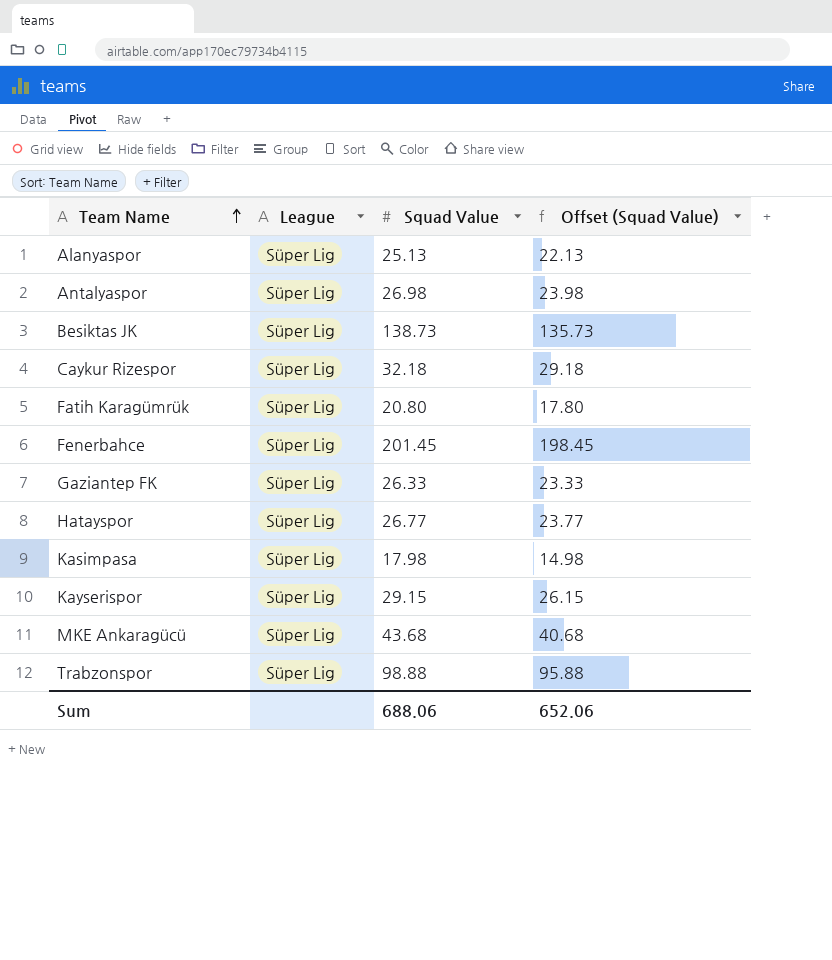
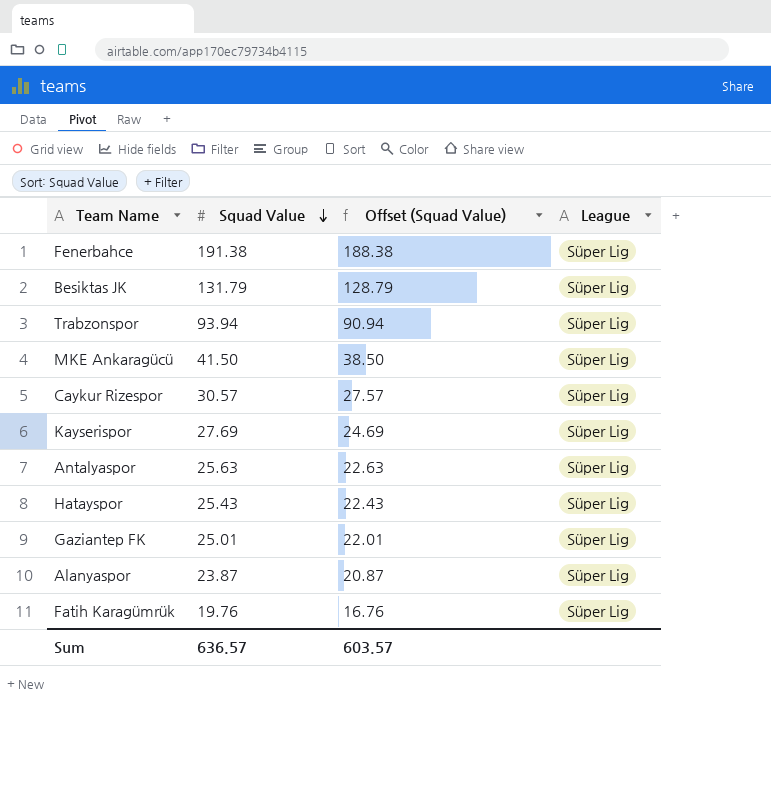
row order: Team Name ascending -> Squad Value descending
column League | position: 2 -> 4
row Kasimpasa: Süper Lig | 17.98 | 14.98 -> none
Fenerbahce | Squad Value: 201.45 -> 191.38
Fenerbahce | Offset (Squad Value): 198.45 -> 188.38
Besiktas JK | Squad Value: 138.73 -> 131.79
Besiktas JK | Offset (Squad Value): 135.73 -> 128.79
Trabzonspor | Squad Value: 98.88 -> 93.94
Trabzonspor | Offset (Squad Value): 95.88 -> 90.94
MKE Ankaragücü | Squad Value: 43.68 -> 41.50
MKE Ankaragücü | Offset (Squad Value): 40.68 -> 38.50
Caykur Rizespor | Squad Value: 32.18 -> 30.57
Caykur Rizespor | Offset (Squad Value): 29.18 -> 27.57
Kayserispor | Squad Value: 29.15 -> 27.69
Kayserispor | Offset (Squad Value): 26.15 -> 24.69
Antalyaspor | Squad Value: 26.98 -> 25.63
Antalyaspor | Offset (Squad Value): 23.98 -> 22.63
Hatayspor | Squad Value: 26.77 -> 25.43
Hatayspor | Offset (Squad Value): 23.77 -> 22.43
Gaziantep FK | Squad Value: 26.33 -> 25.01
Gaziantep FK | Offset (Squad Value): 23.33 -> 22.01
Alanyaspor | Squad Value: 25.13 -> 23.87
Alanyaspor | Offset (Squad Value): 22.13 -> 20.87
Fatih Karagümrük | Squad Value: 20.80 -> 19.76
Fatih Karagümrük | Offset (Squad Value): 17.80 -> 16.76
Sum | Squad Value: 688.06 -> 636.57
Sum | Offset (Squad Value): 652.06 -> 603.57

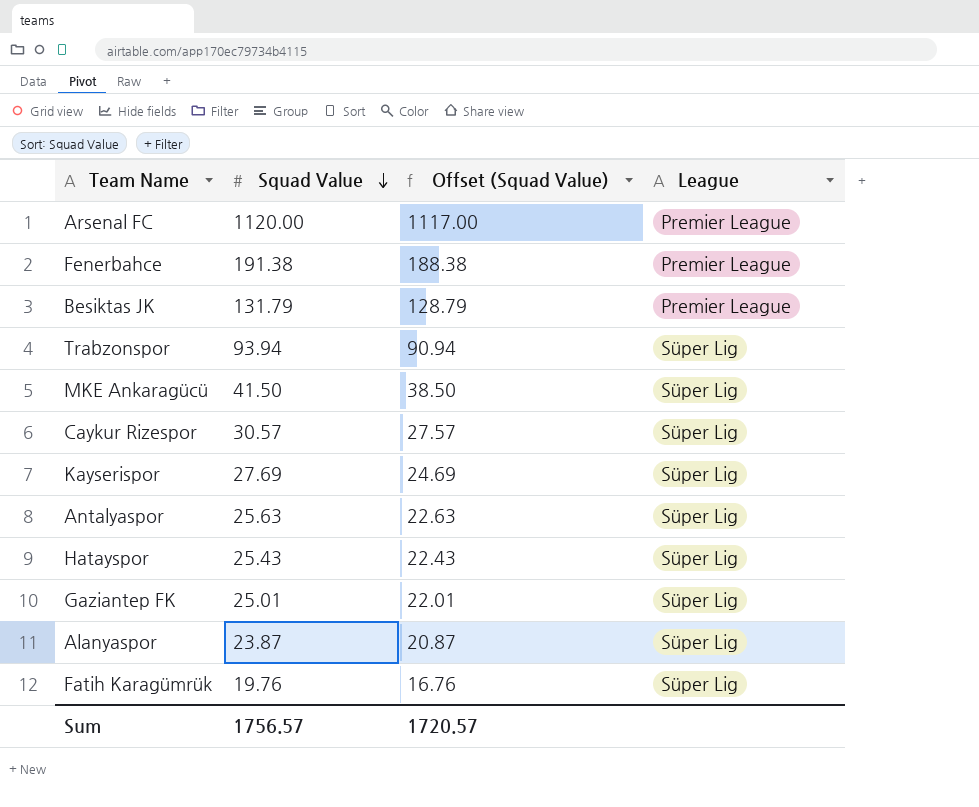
row Arsenal FC: none -> 1120.00 | 1117.00 | Premier League
Fenerbahce | League: Süper Lig -> Premier League
Besiktas JK | League: Süper Lig -> Premier League
Sum | Squad Value: 636.57 -> 1756.57
Sum | Offset (Squad Value): 603.57 -> 1720.57

